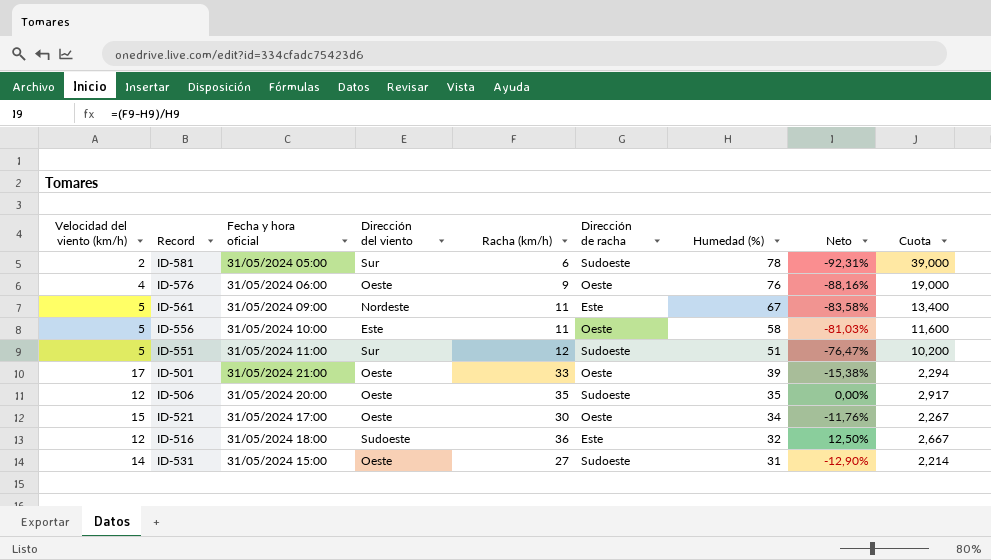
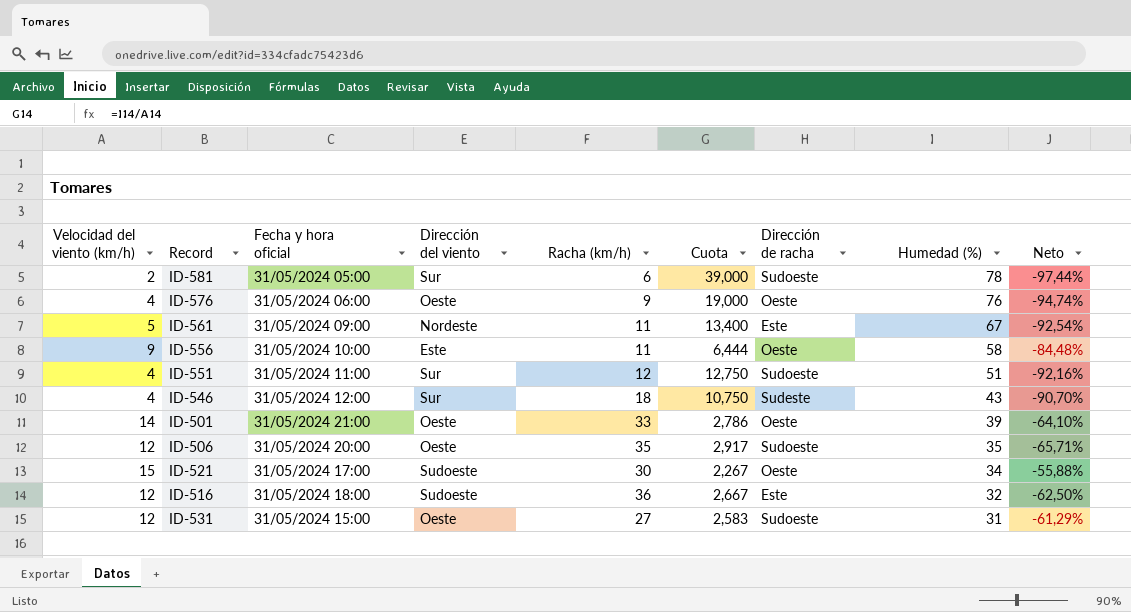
column Cuota | position: 9 -> 6
column Neto | formula: ([Racha (km/h)] - [Humedad (%)]) / [Humedad (%)] -> ([Velocidad del viento (km/h)] - [Humedad (%)]) / [Humedad (%)]
ID-556 | Velocidad del viento (km/h): 5 -> 9
ID-556 | Cuota: 11,600 -> 6,444
ID-551 | Velocidad del viento (km/h): 5 -> 4
ID-551 | Cuota: 10,200 -> 12,750
row ID-546: none -> 4 | 31/05/2024 12:00 | Sur | 18 | 10,750 | Sudeste | 43 | -90,70%
ID-501 | Velocidad del viento (km/h): 17 -> 14
ID-501 | Cuota: 2,294 -> 2,786
ID-521 | Dirección del viento: Oeste -> Sudoeste
ID-531 | Velocidad del viento (km/h): 14 -> 12
ID-531 | Cuota: 2,214 -> 2,583

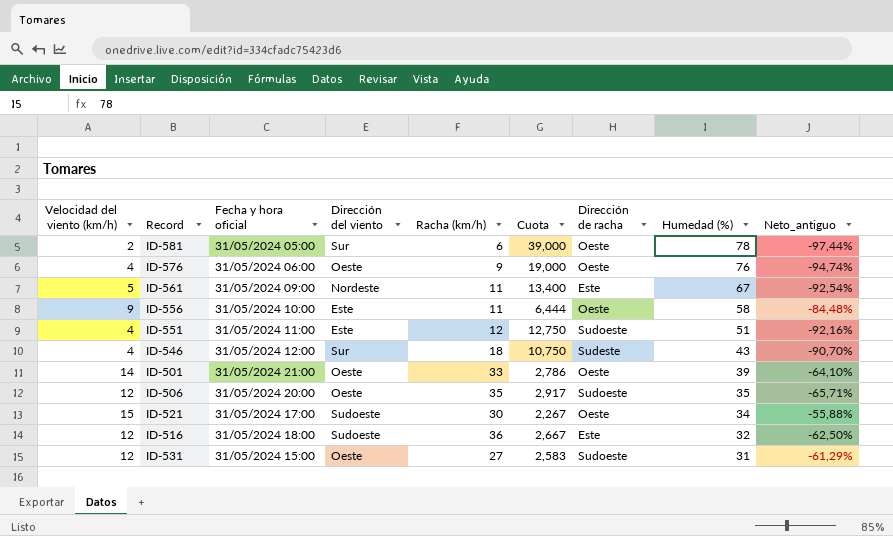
column name: Neto -> Neto_antiguo
ID-581 | Dirección de racha: Sudoeste -> Oeste
ID-551 | Dirección del viento: Sur -> Este

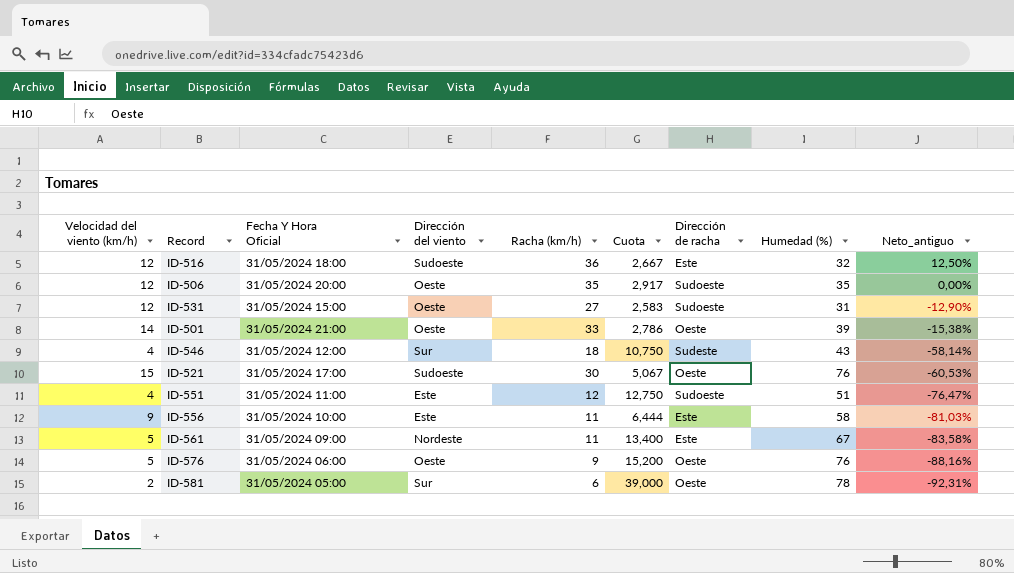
row order: Humedad (%) descending -> Neto_antiguo descending
column name: Fecha y hora oficial -> Fecha Y Hora Oficial
column Neto_antiguo | formula: ([Velocidad del viento (km/h)] - [Humedad (%)]) / [Humedad (%)] -> ([Racha (km/h)] - [Humedad (%)]) / [Humedad (%)]
ID-521 | Cuota: 2,267 -> 5,067
ID-521 | Humedad (%): 34 -> 76
ID-556 | Dirección de racha: Oeste -> Este
ID-576 | Velocidad del viento (km/h): 4 -> 5
ID-576 | Cuota: 19,000 -> 15,200

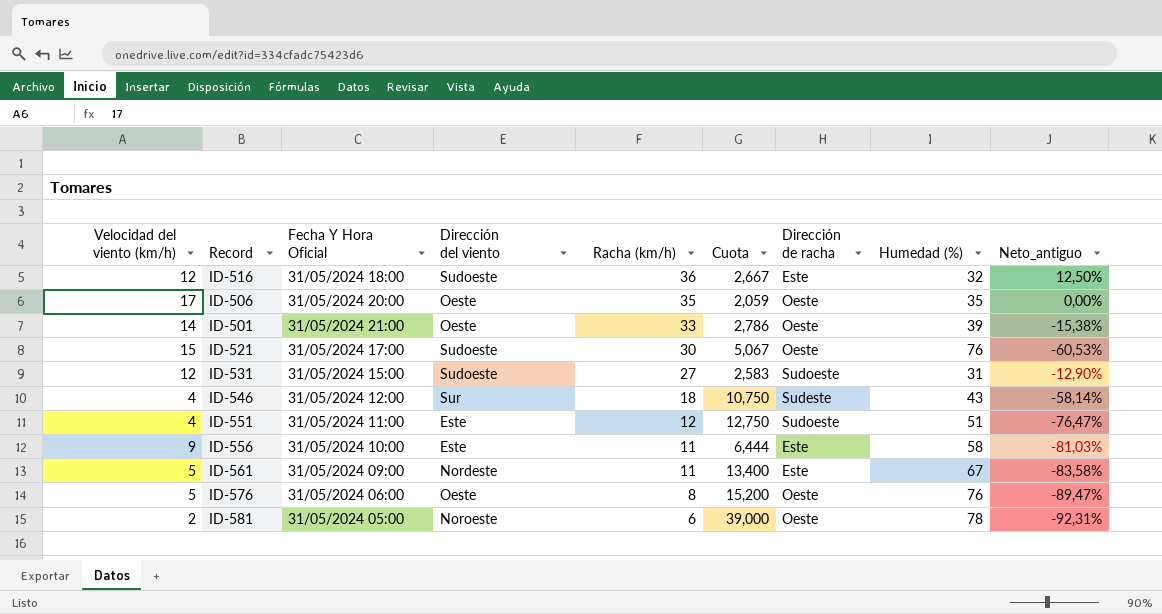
row order: Neto_antiguo descending -> Racha (km/h) descending
ID-506 | Velocidad del viento (km/h): 12 -> 17
ID-506 | Cuota: 2,917 -> 2,059
ID-506 | Dirección de racha: Sudoeste -> Oeste
ID-531 | Dirección del viento: Oeste -> Sudoeste
ID-576 | Racha (km/h): 9 -> 8
ID-576 | Neto_antiguo: -88,16% -> -89,47%
ID-581 | Dirección del viento: Sur -> Noroeste

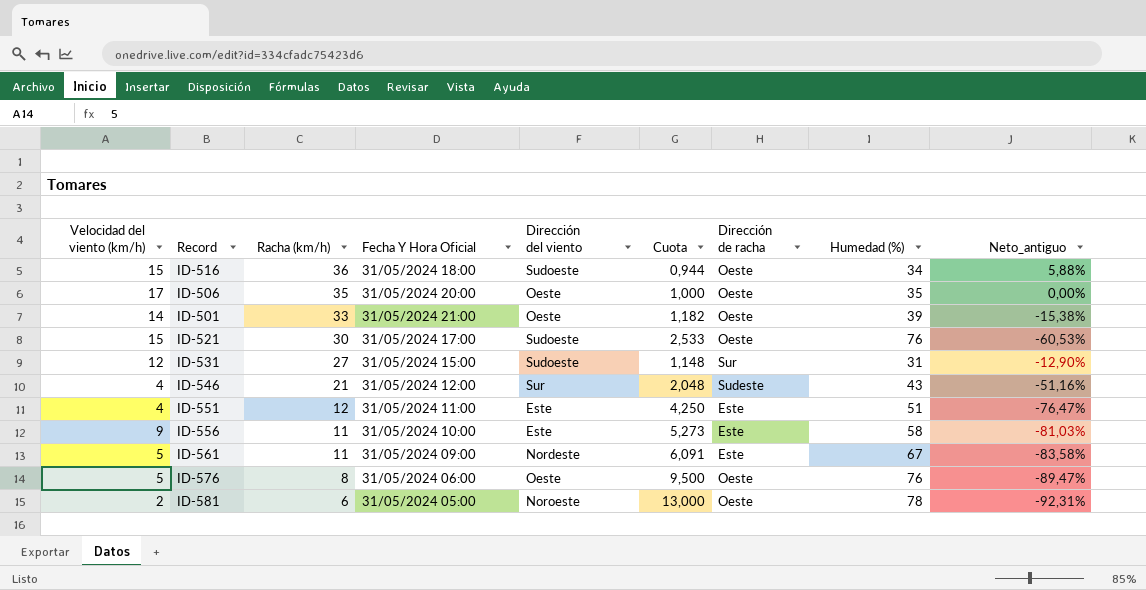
column Racha (km/h) | position: 5 -> 3
column Cuota | formula: [Humedad (%)] / [Velocidad del viento (km/h)] -> [Humedad (%)] / [Racha (km/h)]
ID-516 | Velocidad del viento (km/h): 12 -> 15
ID-516 | Dirección de racha: Este -> Oeste
ID-516 | Humedad (%): 32 -> 34
ID-516 | Neto_antiguo: 12,50% -> 5,88%
ID-531 | Dirección de racha: Sudoeste -> Sur
ID-546 | Racha (km/h): 18 -> 21
ID-546 | Neto_antiguo: -58,14% -> -51,16%
ID-551 | Dirección de racha: Sudoeste -> Este

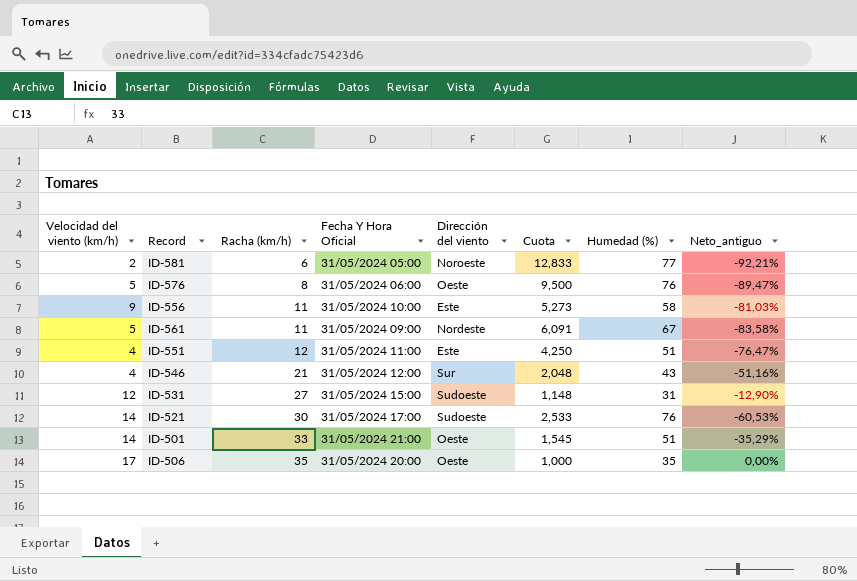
row order: Racha (km/h) descending -> Racha (km/h) ascending
column Dirección de racha | position: 7 -> none
row ID-516: 15 | 36 | 31/05/2024 18:00 | Sudoeste | 0,944 | Oeste | 34 | 5,88% -> none
ID-581 | Cuota: 13,000 -> 12,833
ID-581 | Humedad (%): 78 -> 77
ID-581 | Neto_antiguo: -92,31% -> -92,21%
ID-521 | Velocidad del viento (km/h): 15 -> 14
ID-501 | Cuota: 1,182 -> 1,545
ID-501 | Humedad (%): 39 -> 51
ID-501 | Neto_antiguo: -15,38% -> -35,29%

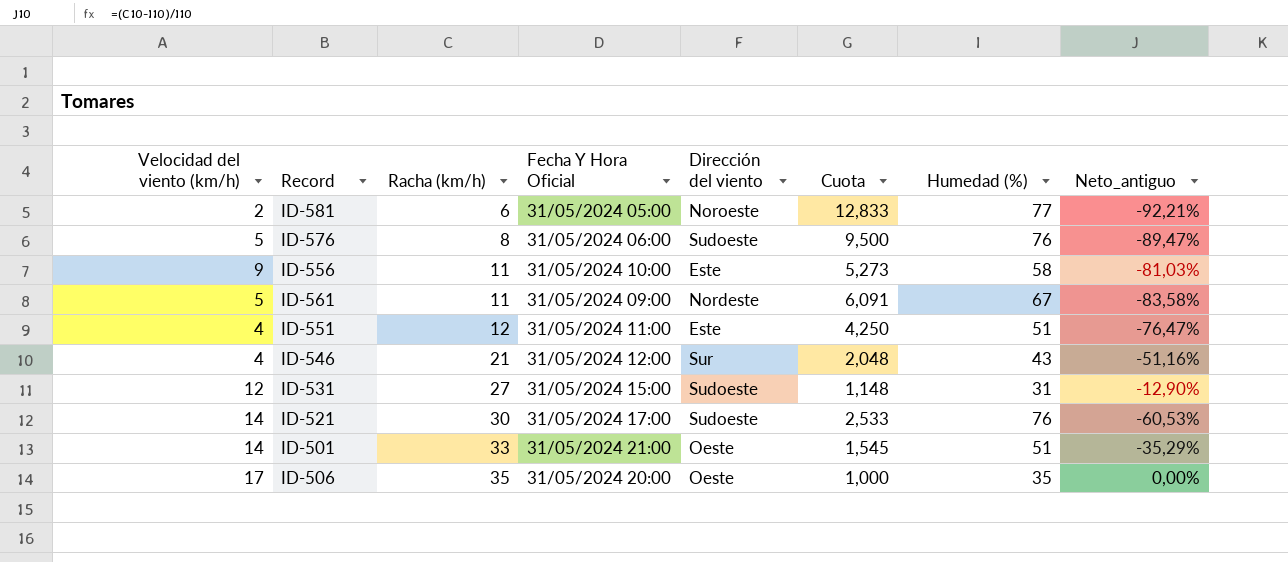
ID-576 | Dirección del viento: Oeste -> Sudoeste

